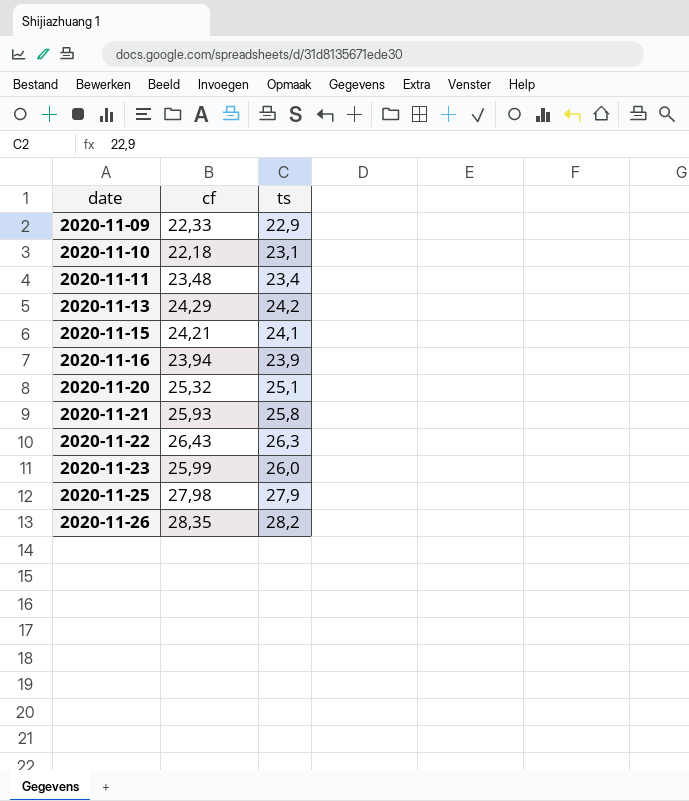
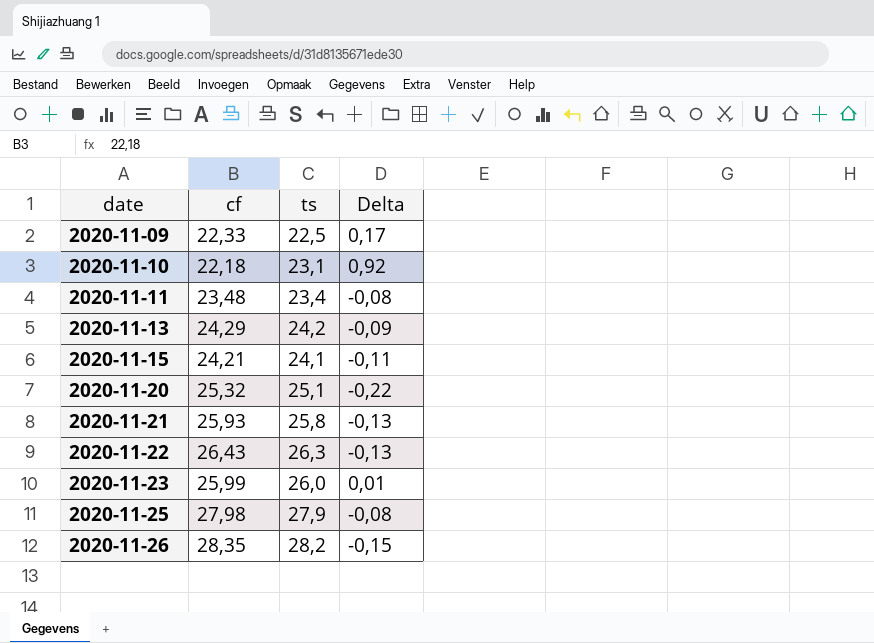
column Delta | formula: none -> [ts] - [cf]
row 2020-11-16: 23,94 | 23,9 -> none
2020-11-09 | ts: 22,9 -> 22,5

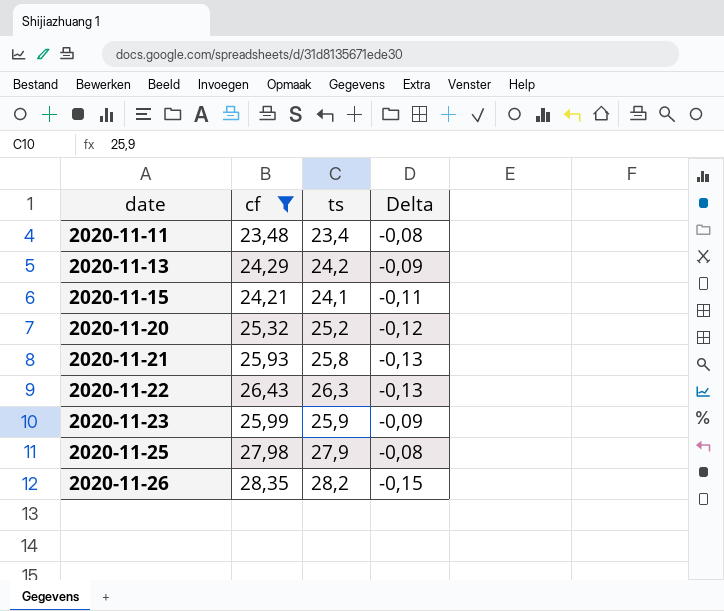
filter: none -> cf >= 23,48
2020-11-20 | ts: 25,1 -> 25,2
2020-11-20 | Delta: -0,22 -> -0,12
2020-11-23 | ts: 26,0 -> 25,9
2020-11-23 | Delta: 0,01 -> -0,09

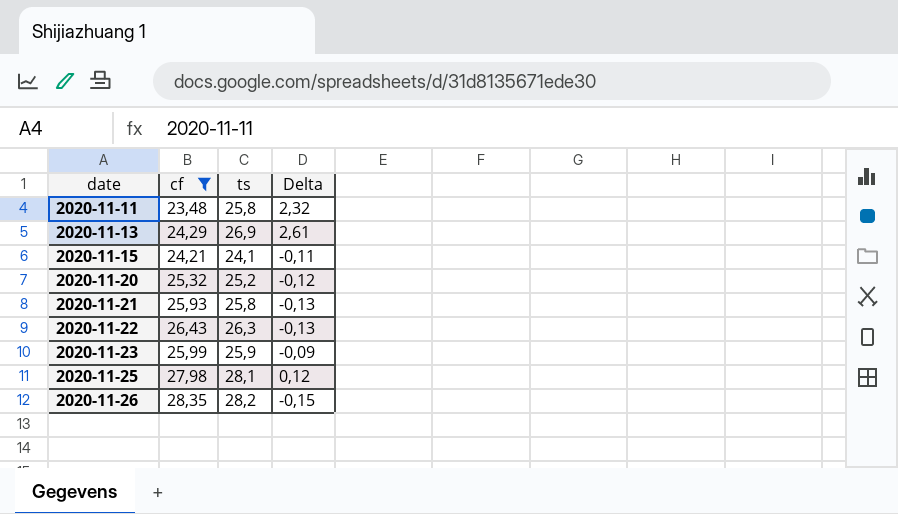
2020-11-11 | ts: 23,4 -> 25,8
2020-11-11 | Delta: -0,08 -> 2,32
2020-11-13 | ts: 24,2 -> 26,9
2020-11-13 | Delta: -0,09 -> 2,61
2020-11-25 | ts: 27,9 -> 28,1
2020-11-25 | Delta: -0,08 -> 0,12

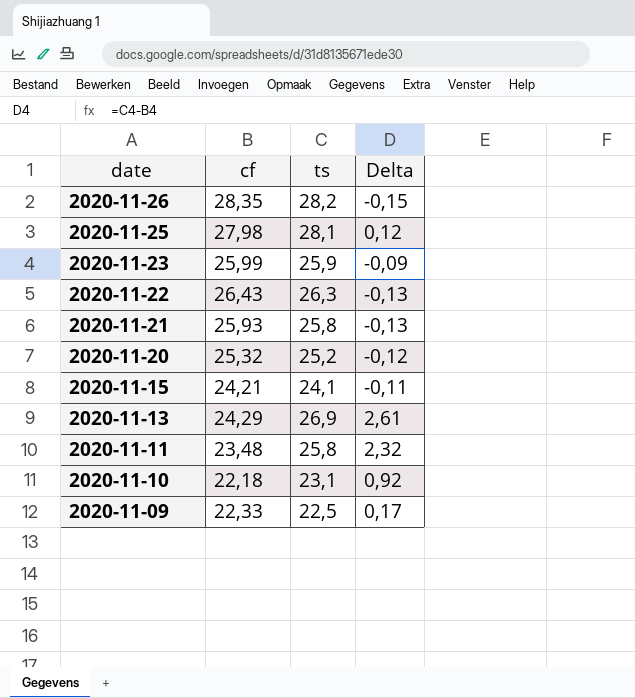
filter: cf >= 23,48 -> none
row order: date ascending -> date descending

